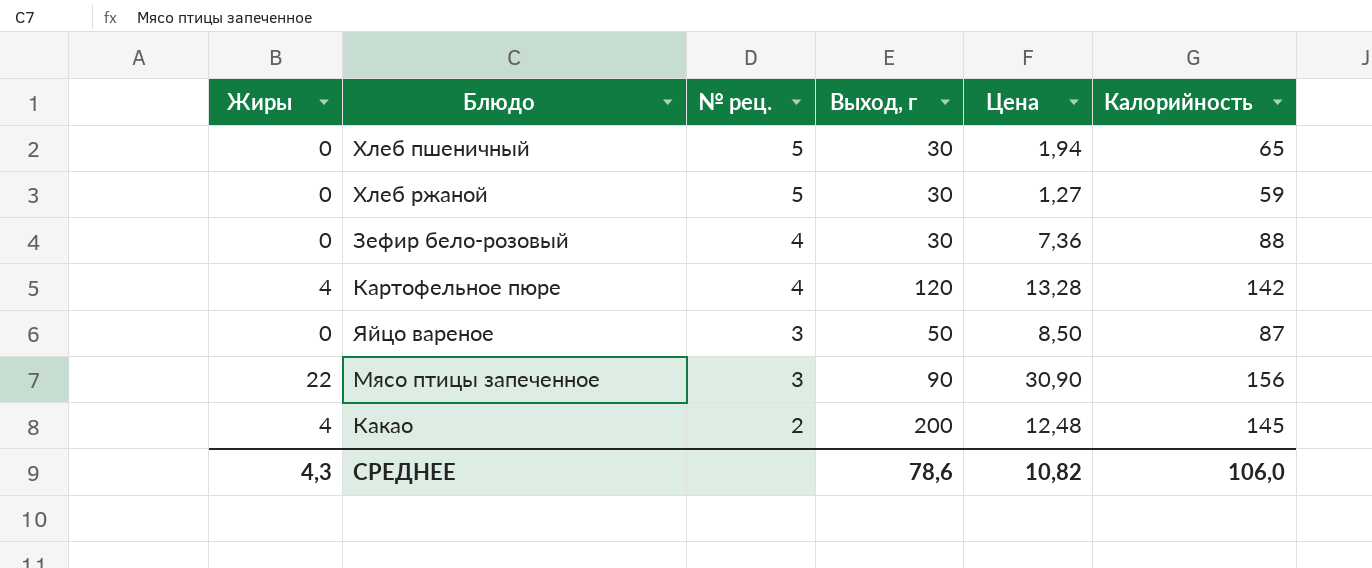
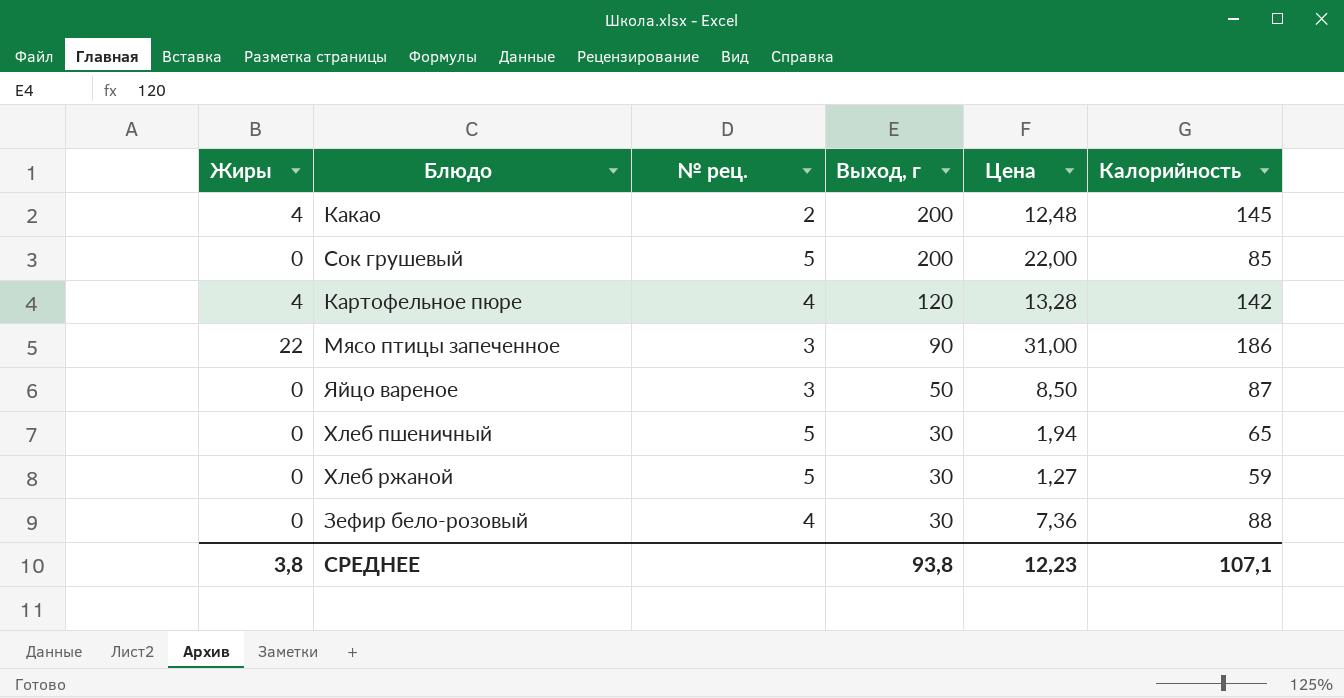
row order: № рец. descending -> Выход, г descending
row Сок грушевый: none -> 0 | 5 | 200 | 22,00 | 85
Мясо птицы запеченное | Цена: 30,90 -> 31,00
Мясо птицы запеченное | Калорийность: 156 -> 186
СРЕДНЕЕ | Жиры: 4,3 -> 3,8
СРЕДНЕЕ | Выход, г: 78,6 -> 93,8
СРЕДНЕЕ | Цена: 10,82 -> 12,23
СРЕДНЕЕ | Калорийность: 106,0 -> 107,1

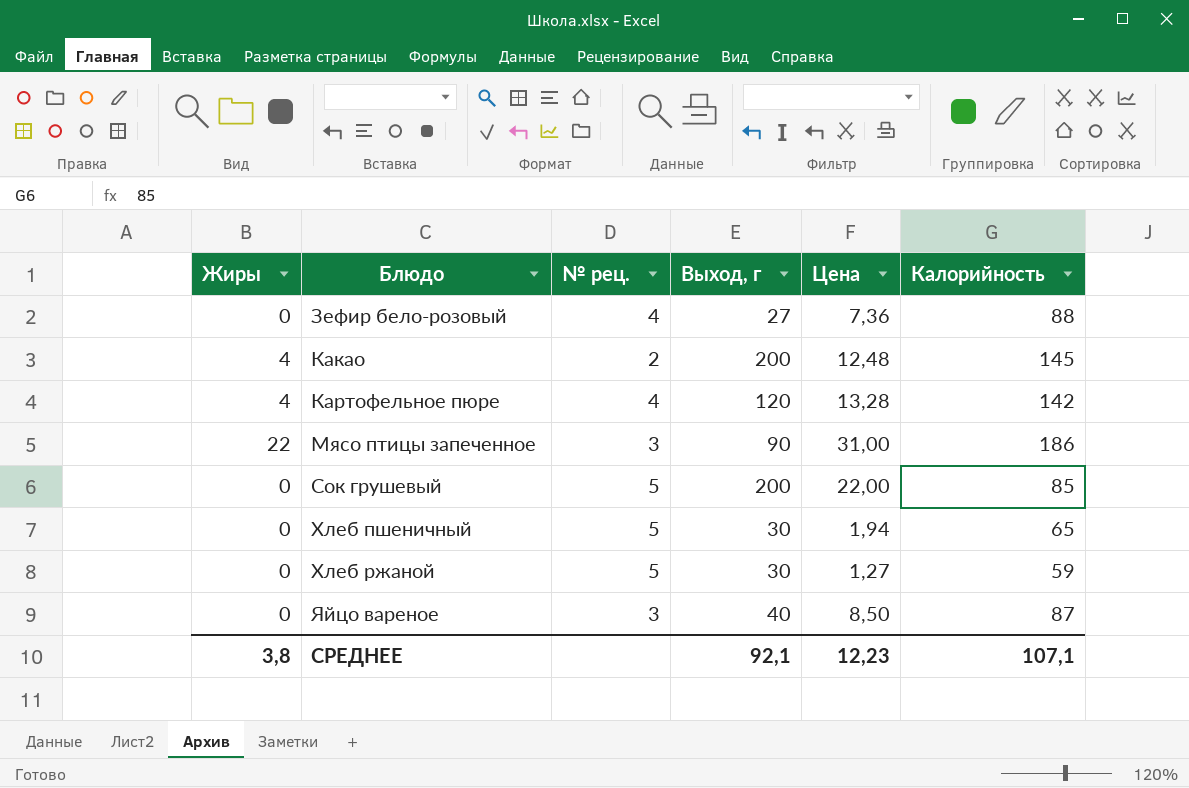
row order: Выход, г descending -> Блюдо ascending
Зефир бело-розовый | Выход, г: 30 -> 27
Яйцо вареное | Выход, г: 50 -> 40
СРЕДНЕЕ | Выход, г: 93,8 -> 92,1

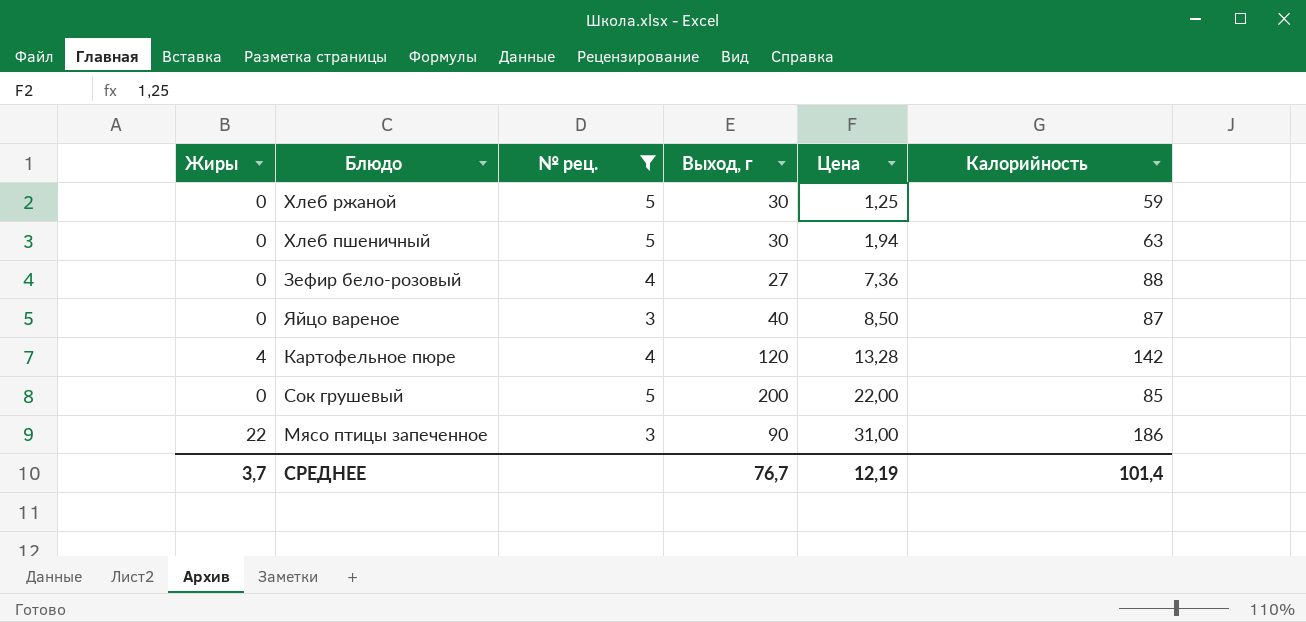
filter: none -> № рец. != 2
row order: Блюдо ascending -> Цена ascending
Хлеб ржаной | Цена: 1,27 -> 1,25
Хлеб пшеничный | Калорийность: 65 -> 63
СРЕДНЕЕ | Жиры: 3,8 -> 3,7
СРЕДНЕЕ | Выход, г: 92,1 -> 76,7
СРЕДНЕЕ | Цена: 12,23 -> 12,19
СРЕДНЕЕ | Калорийность: 107,1 -> 101,4

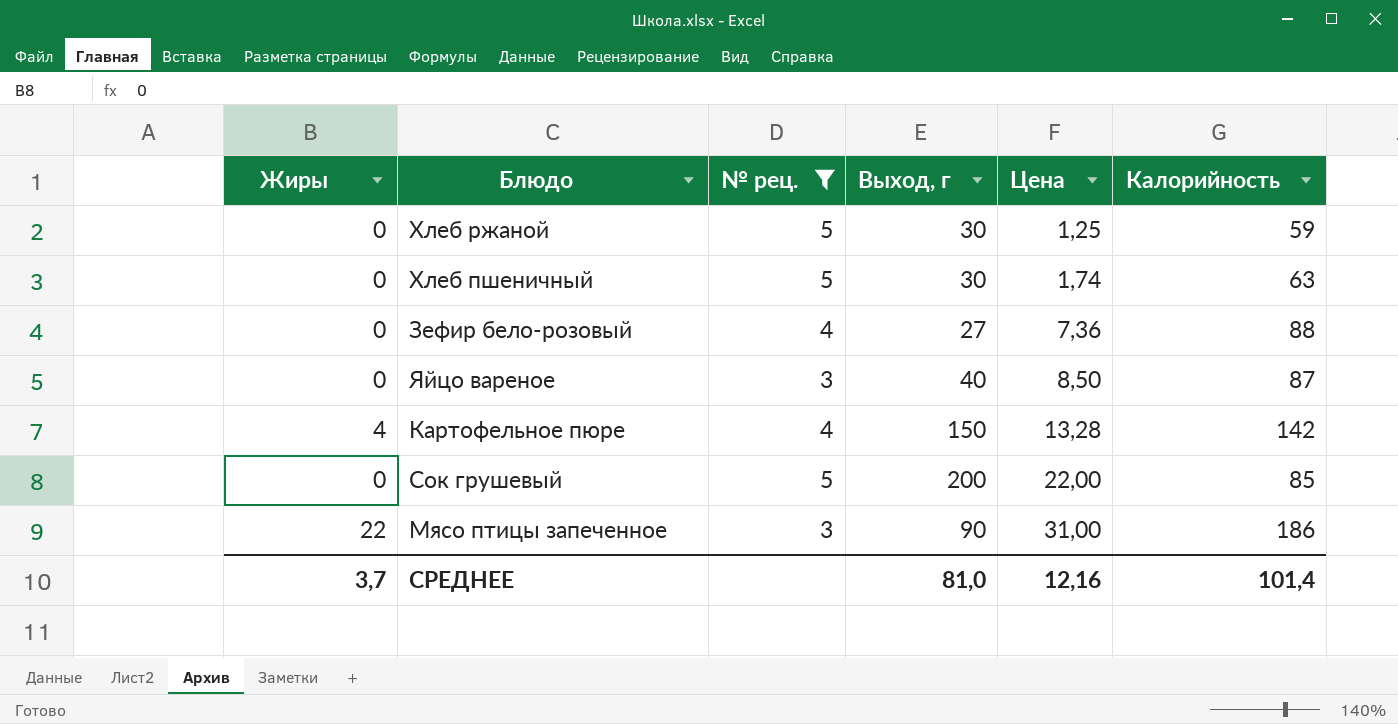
Хлеб пшеничный | Цена: 1,94 -> 1,74
Картофельное пюре | Выход, г: 120 -> 150
СРЕДНЕЕ | Выход, г: 76,7 -> 81,0
СРЕДНЕЕ | Цена: 12,19 -> 12,16

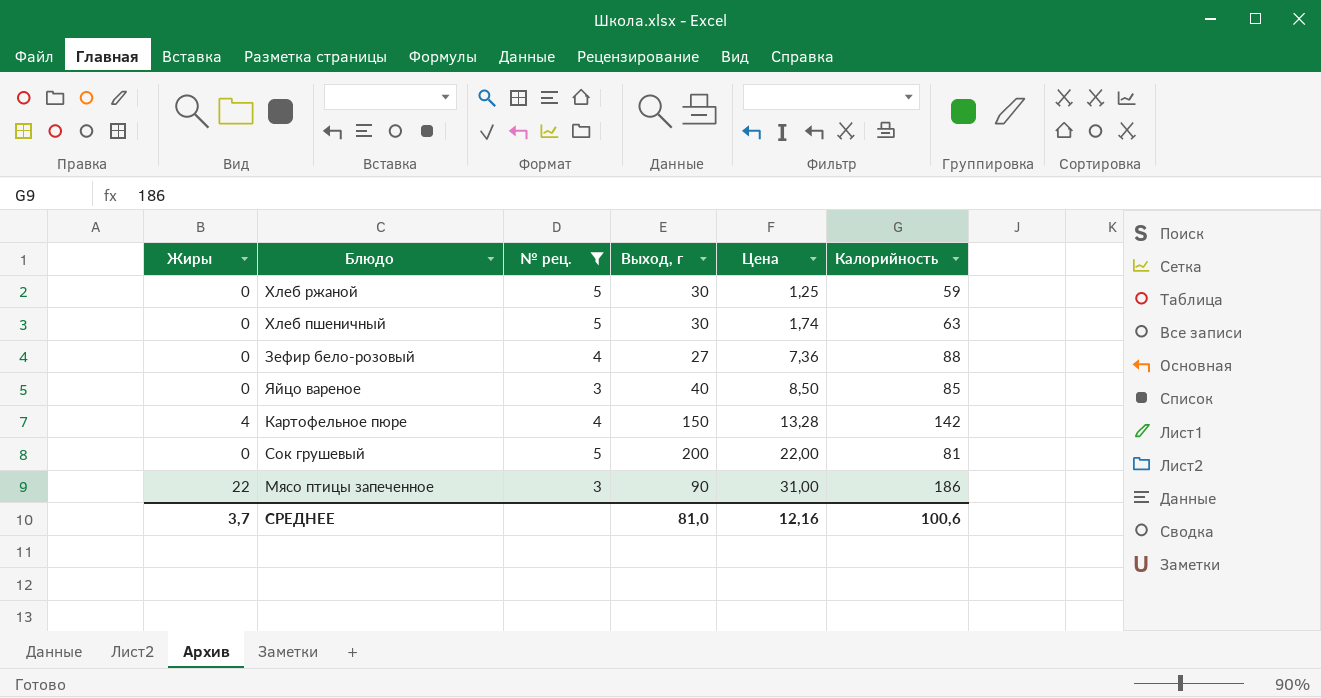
Яйцо вареное | Калорийность: 87 -> 85
Сок грушевый | Калорийность: 85 -> 81
СРЕДНЕЕ | Калорийность: 101,4 -> 100,6

